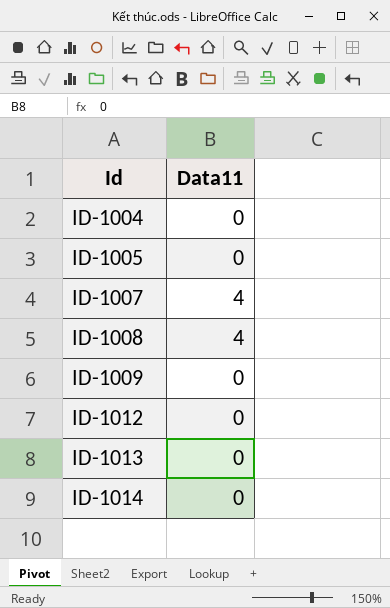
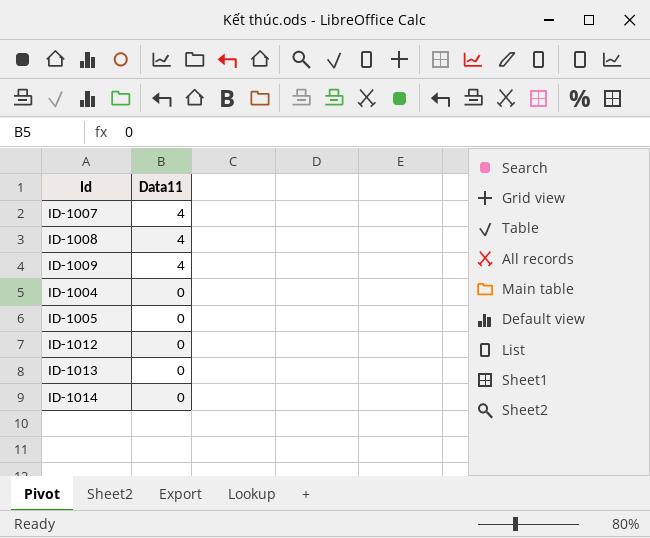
row order: Id ascending -> Data11 descending
ID-1009 | Data11: 0 -> 4

